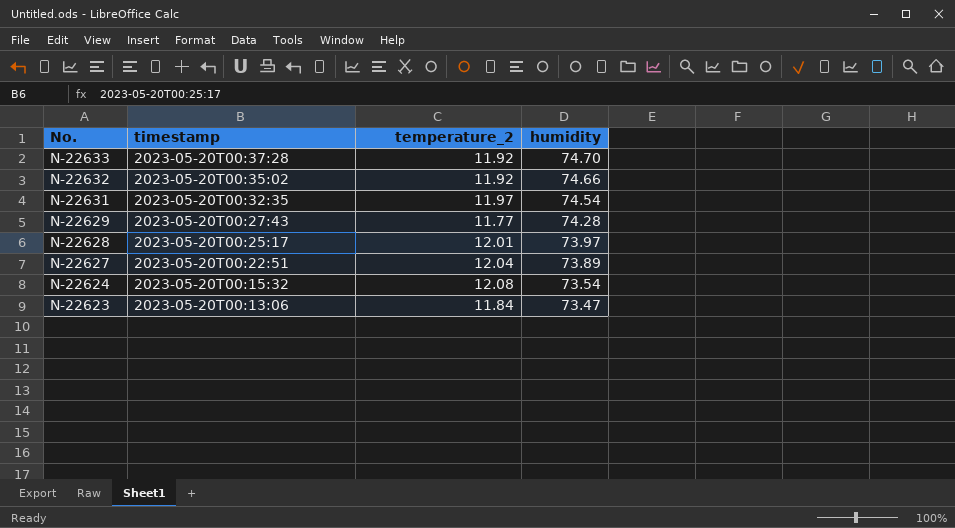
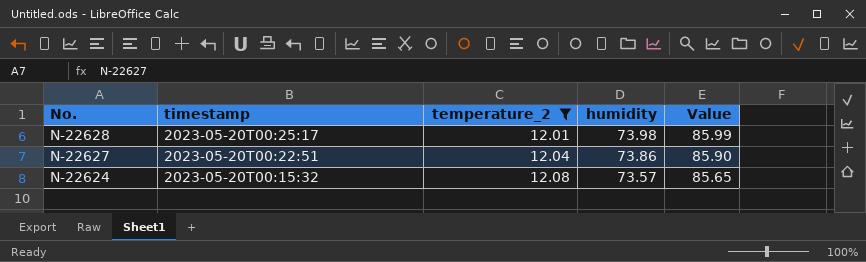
filter: none -> temperature_2 >= 12.01
column Value | formula: none -> [temperature_2] + [humidity]
N-22628 | humidity: 73.97 -> 73.98
N-22627 | humidity: 73.89 -> 73.86
N-22624 | humidity: 73.54 -> 73.57

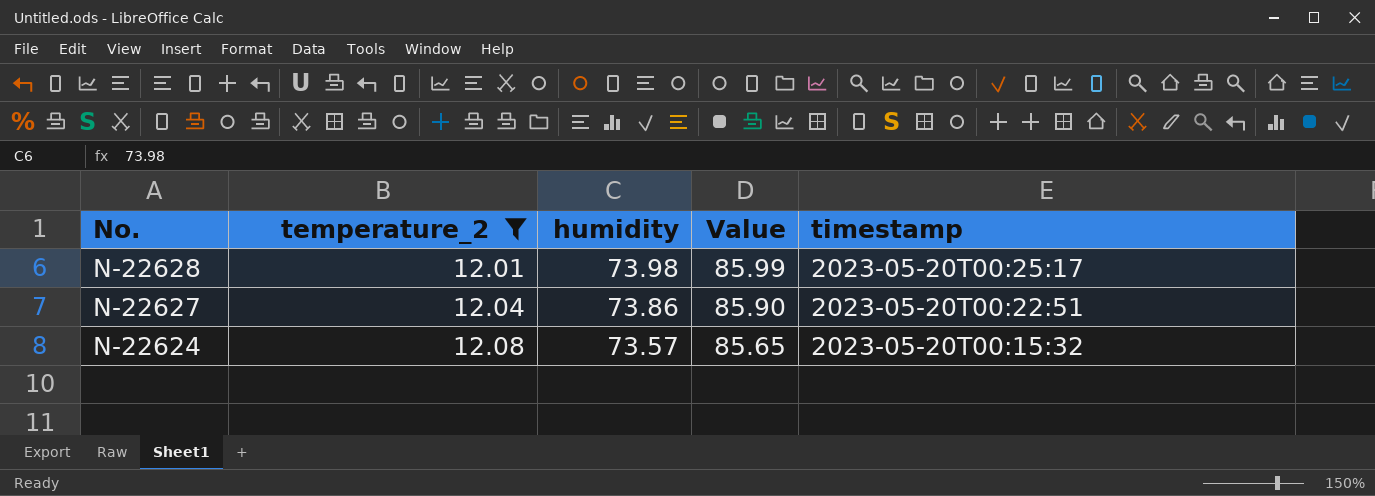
column timestamp | position: 2 -> 5

